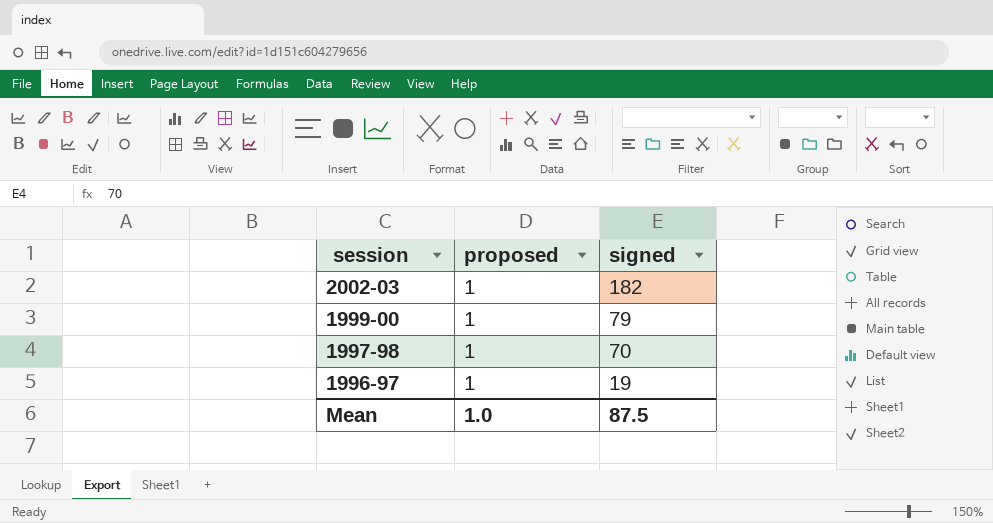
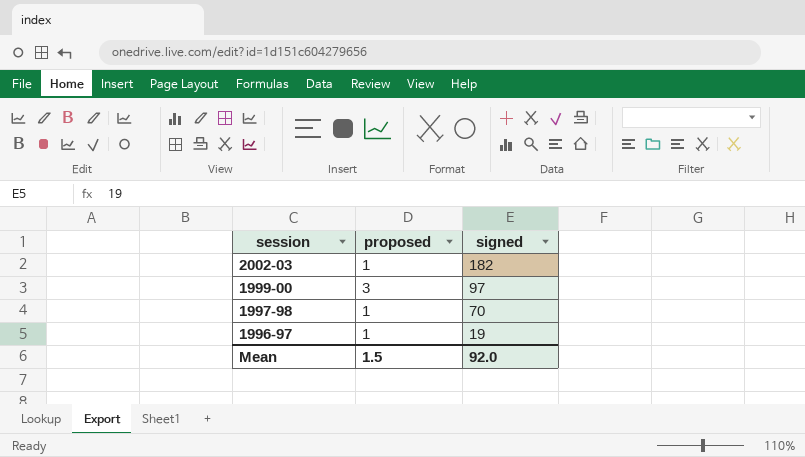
1999-00 | proposed: 1 -> 3
1999-00 | signed: 79 -> 97
Mean | proposed: 1.0 -> 1.5
Mean | signed: 87.5 -> 92.0

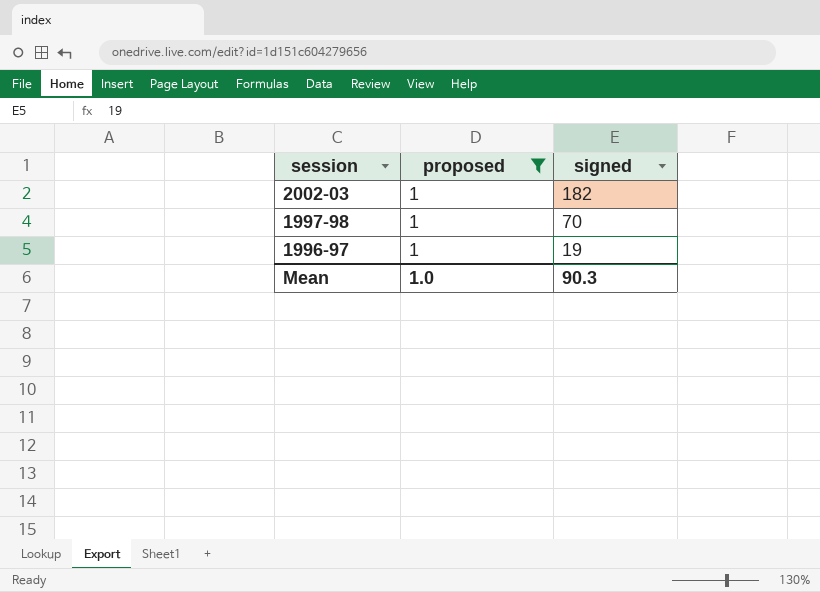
filter: none -> proposed = 1
Mean | proposed: 1.5 -> 1.0
Mean | signed: 92.0 -> 90.3

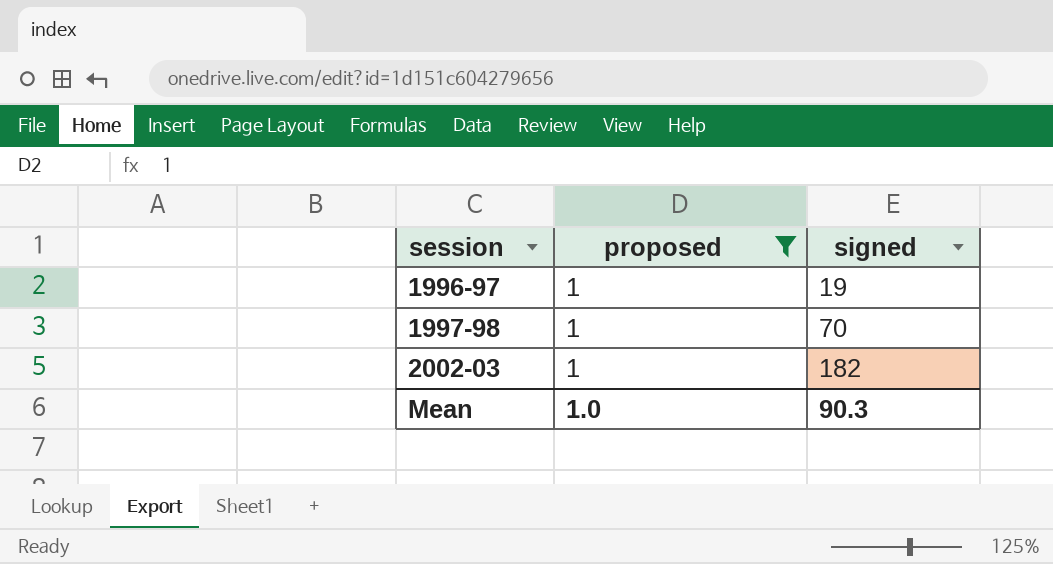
row order: session descending -> session ascending

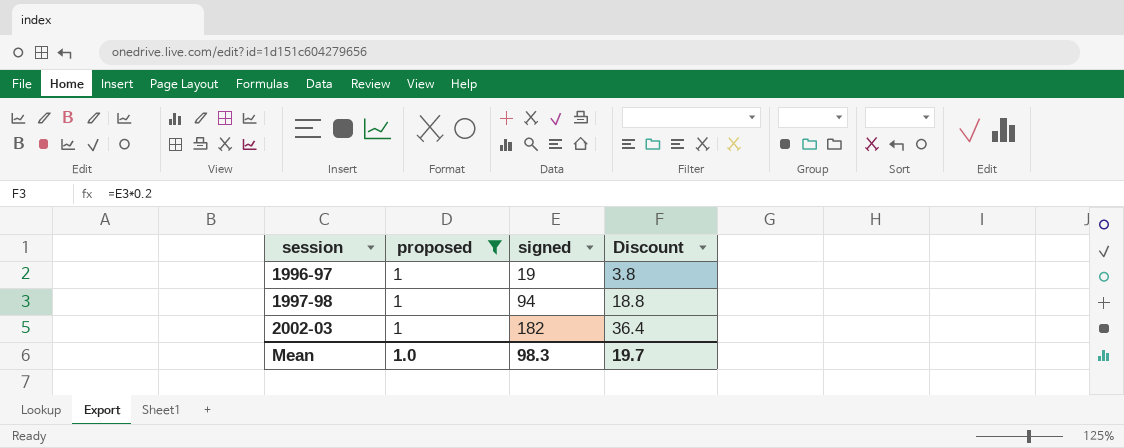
column Discount | formula: none -> [signed] * 0.2
1997-98 | signed: 70 -> 94
Mean | signed: 90.3 -> 98.3

